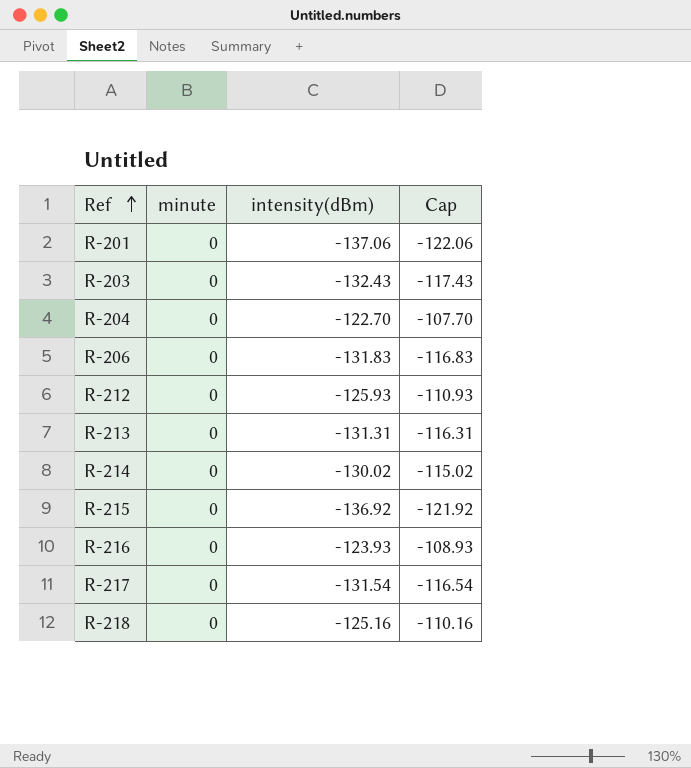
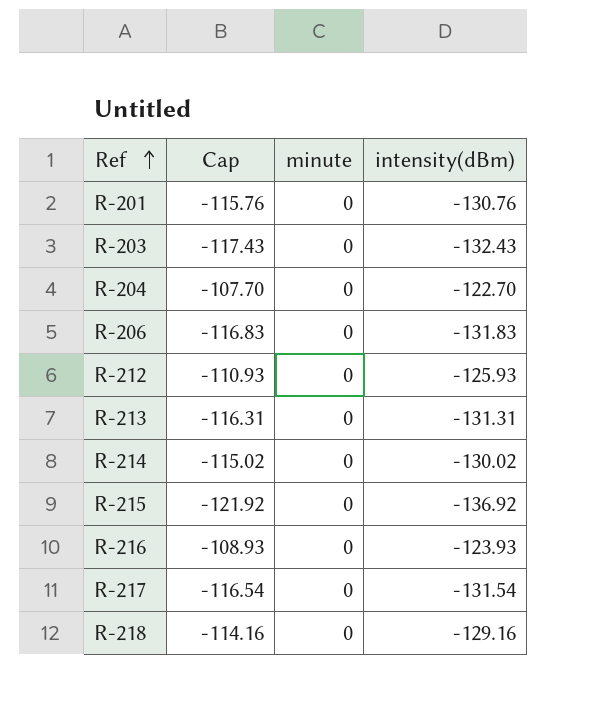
column Cap | position: 4 -> 2
R-201 | Cap: -122.06 -> -115.76
R-201 | intensity(dBm): -137.06 -> -130.76
R-218 | Cap: -110.16 -> -114.16
R-218 | intensity(dBm): -125.16 -> -129.16

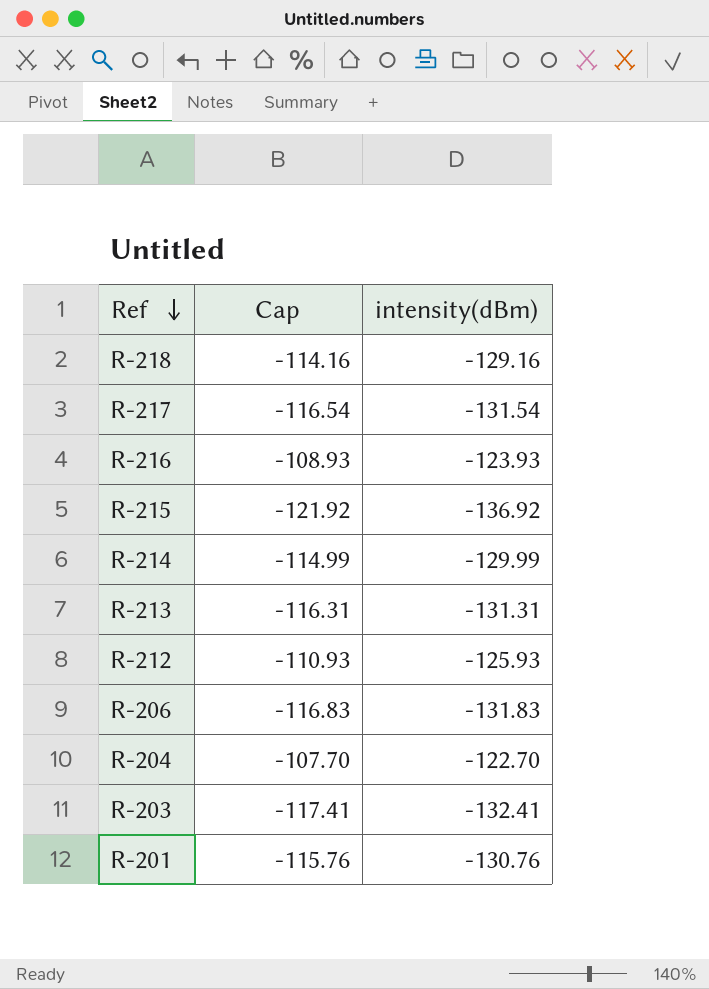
row order: Ref ascending -> Ref descending
column minute | position: 3 -> none
R-214 | Cap: -115.02 -> -114.99
R-214 | intensity(dBm): -130.02 -> -129.99
R-203 | Cap: -117.43 -> -117.41
R-203 | intensity(dBm): -132.43 -> -132.41

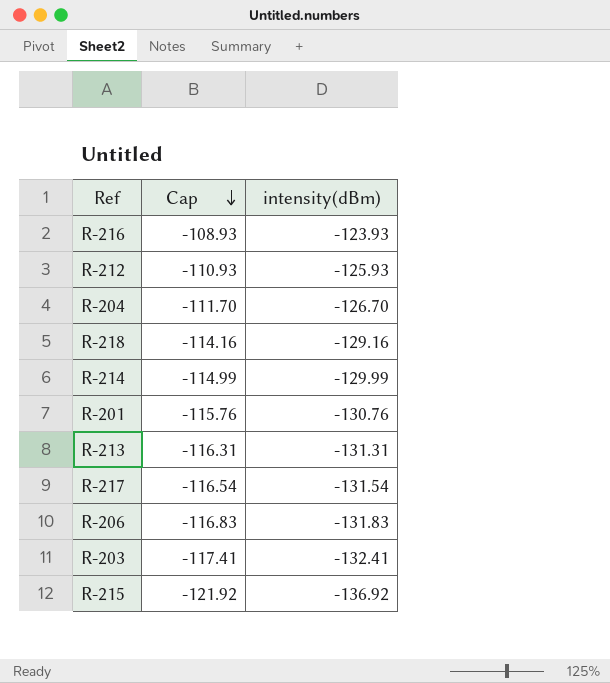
row order: Ref descending -> Cap descending
R-204 | Cap: -107.70 -> -111.70
R-204 | intensity(dBm): -122.70 -> -126.70

